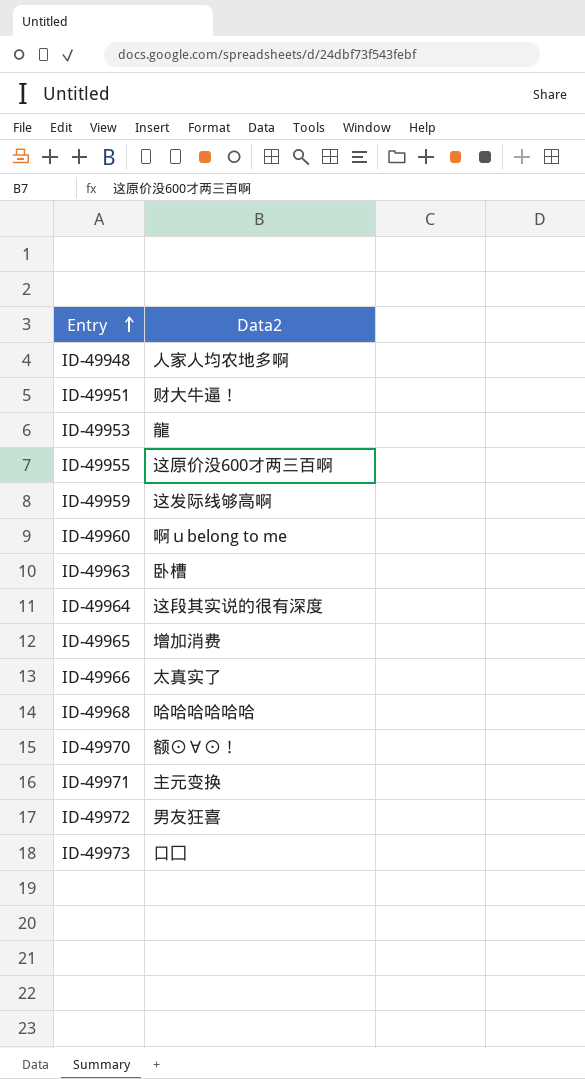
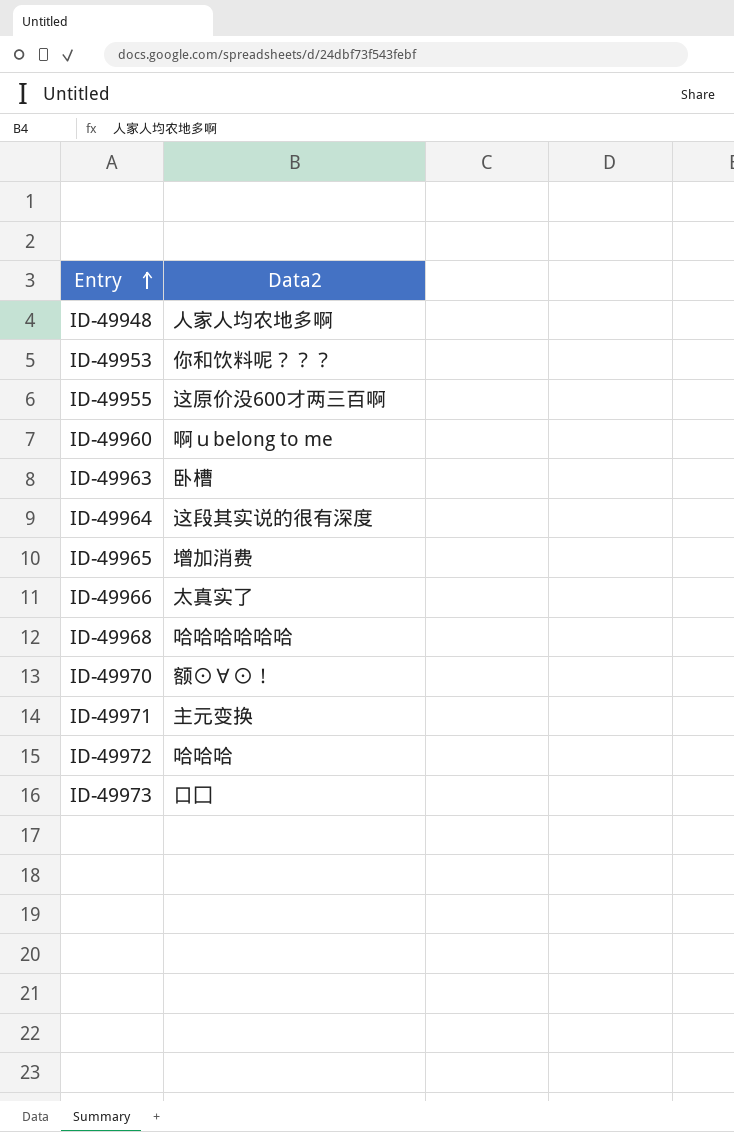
row ID-49951: 财大牛逼！ -> none
row ID-49959: 这发际线够高啊 -> none
ID-49953 | Data2: 龍 -> 你和饮料呢？？？
ID-49972 | Data2: 男友狂喜 -> 哈哈哈

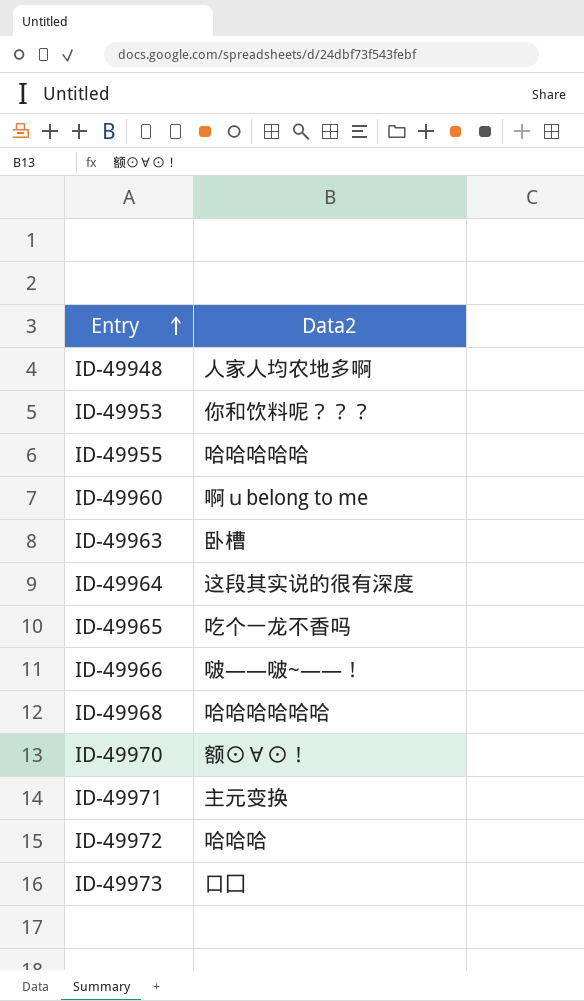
ID-49955 | Data2: 这原价没600才两三百啊 -> 哈哈哈哈哈
ID-49965 | Data2: 增加消费 -> 吃个一龙不香吗
ID-49966 | Data2: 太真实了 -> 啵——啵~——！

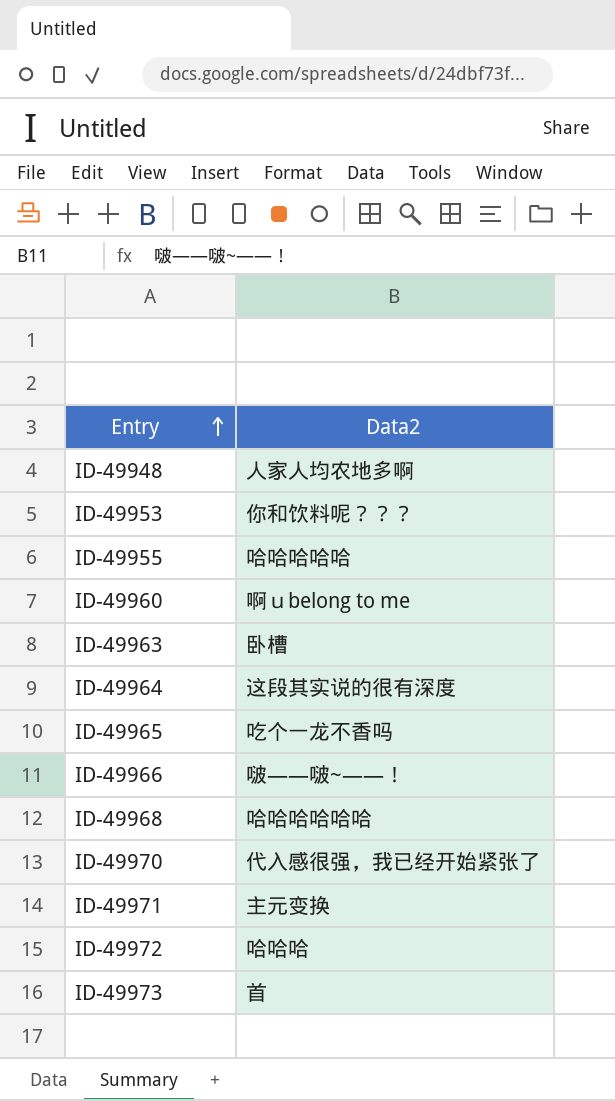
ID-49970 | Data2: 额⊙∀⊙！ -> 代入感很强，我已经开始紧张了
ID-49973 | Data2: 口囗 -> 首

